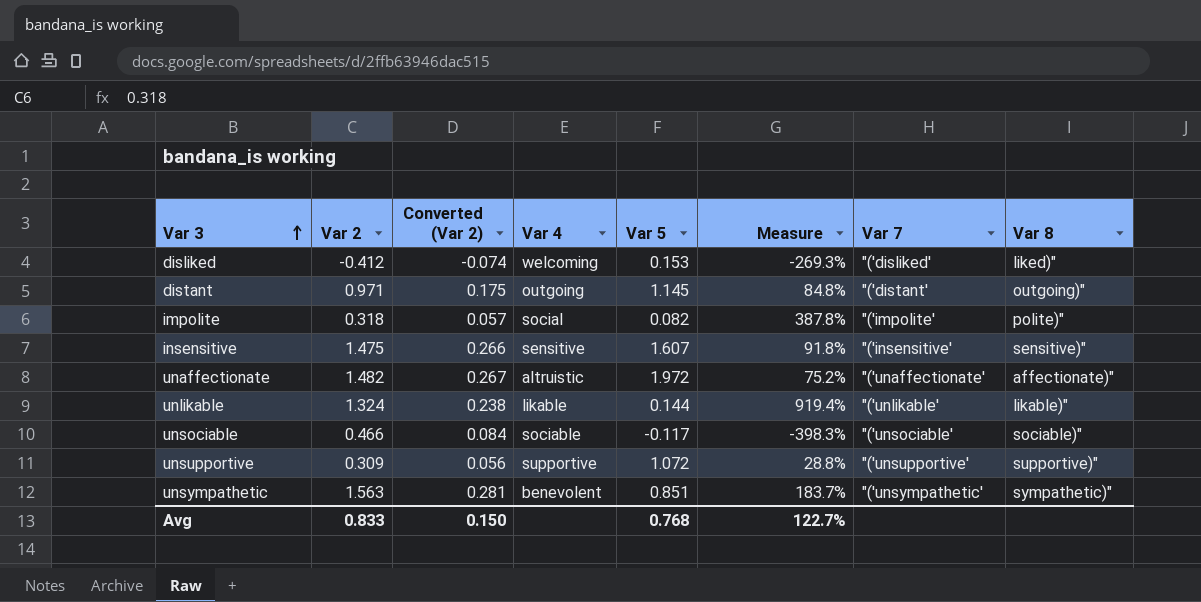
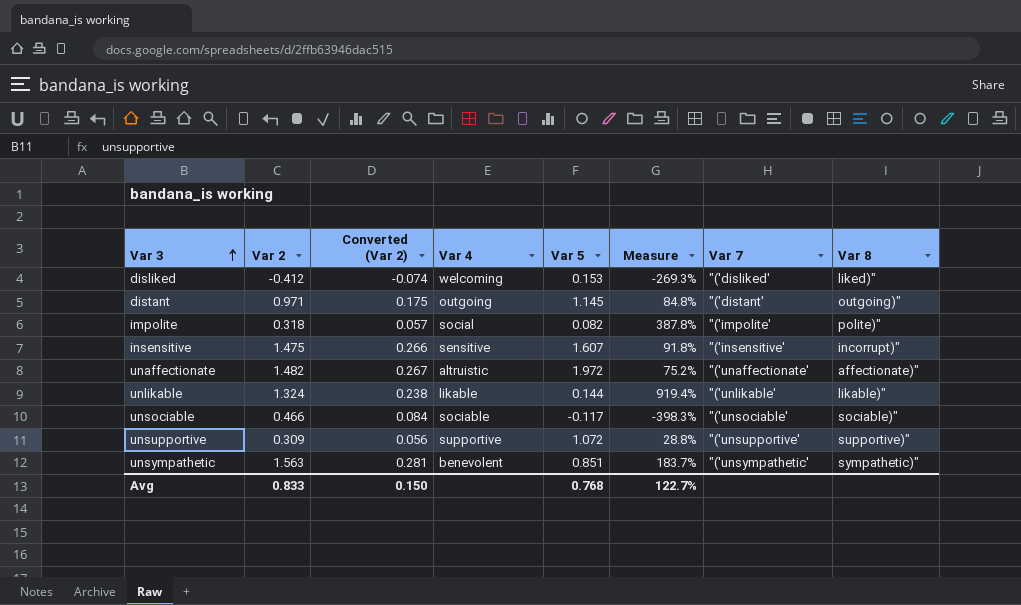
insensitive | Var 8: sensitive)" -> incorrupt)"

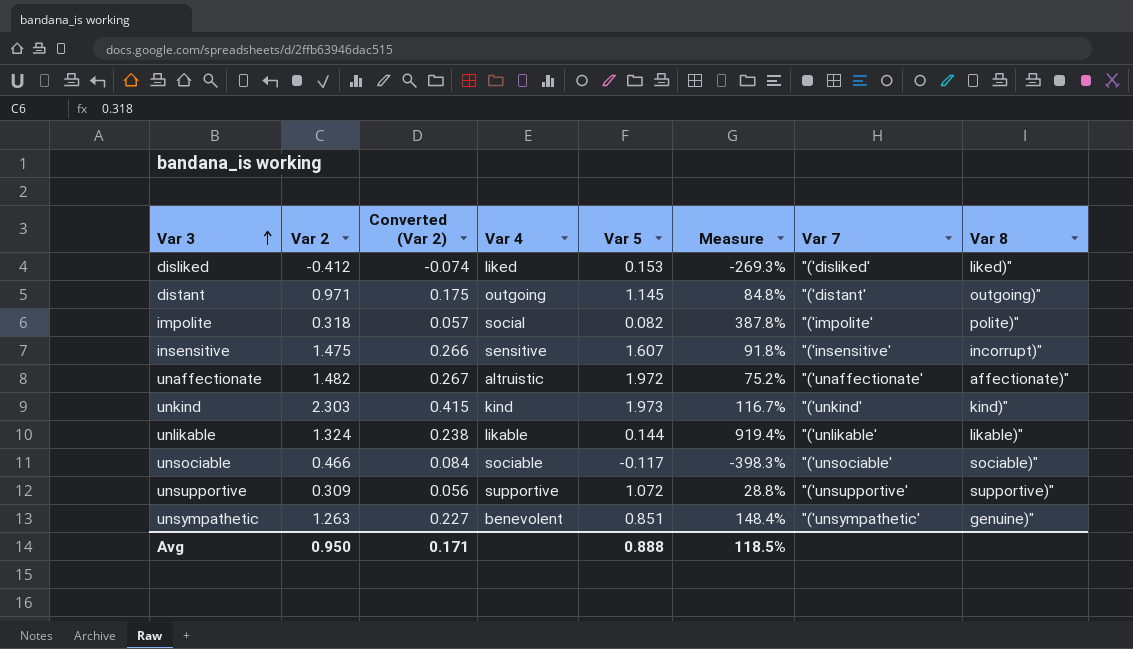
disliked | Var 4: welcoming -> liked
row unkind: none -> 2.303 | 0.415 | kind | 1.973 | 116.7% | "('unkind' | kind)"
unsympathetic | Var 2: 1.563 -> 1.263
unsympathetic | Converted (Var 2): 0.281 -> 0.227
unsympathetic | Measure: 183.7% -> 148.4%
unsympathetic | Var 8: sympathetic)" -> genuine)"
Avg | Var 2: 0.833 -> 0.950
Avg | Converted (Var 2): 0.150 -> 0.171
Avg | Var 5: 0.768 -> 0.888
Avg | Measure: 122.7% -> 118.5%

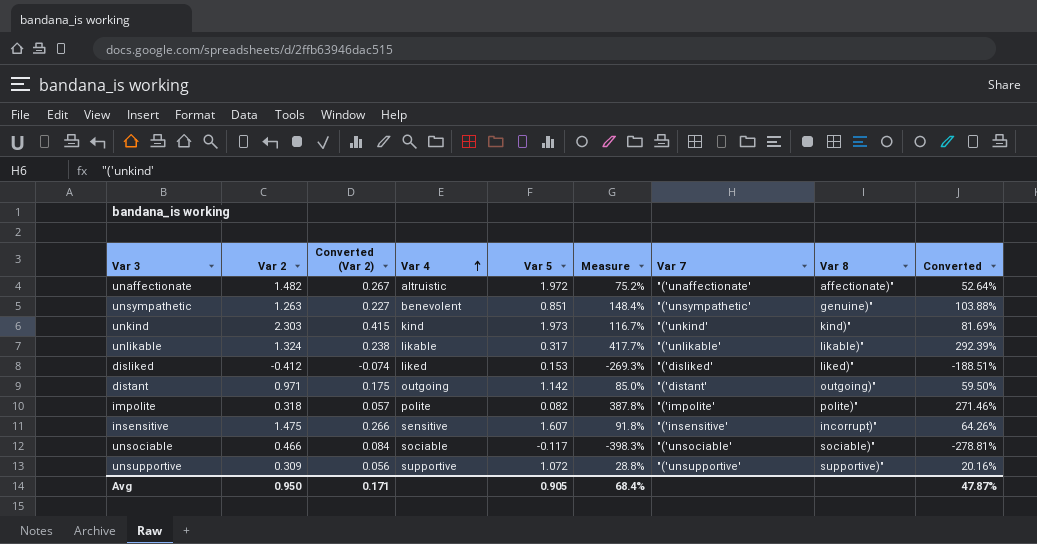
row order: Var 3 ascending -> Var 4 ascending
column Converted | formula: none -> [Measure] * 0.7
unlikable | Var 5: 0.144 -> 0.317
unlikable | Measure: 919.4% -> 417.7%
distant | Var 5: 1.145 -> 1.142
distant | Measure: 84.8% -> 85.0%
impolite | Var 4: social -> polite
Avg | Var 5: 0.888 -> 0.905
Avg | Measure: 118.5% -> 68.4%

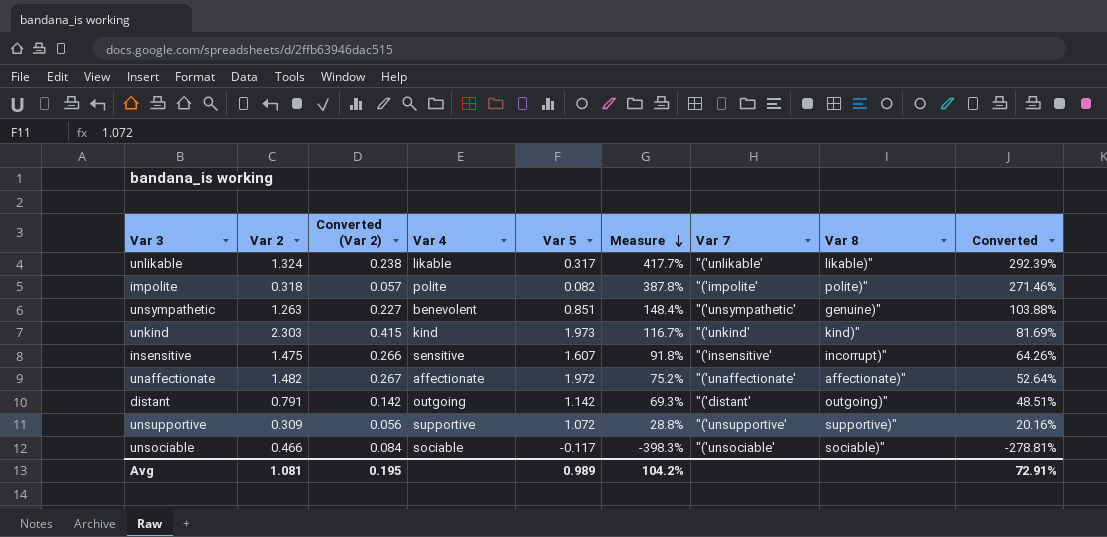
row order: Var 4 ascending -> Measure descending
row disliked: -0.412 | -0.074 | liked | 0.153 | -269.3% | "('disliked' | liked)" | -188.51% -> none
unaffectionate | Var 4: altruistic -> affectionate
distant | Var 2: 0.971 -> 0.791
distant | Converted (Var 2): 0.175 -> 0.142
distant | Measure: 85.0% -> 69.3%
distant | Converted: 59.50% -> 48.51%
Avg | Var 2: 0.950 -> 1.081
Avg | Converted (Var 2): 0.171 -> 0.195
Avg | Var 5: 0.905 -> 0.989
Avg | Measure: 68.4% -> 104.2%
Avg | Converted: 47.87% -> 72.91%

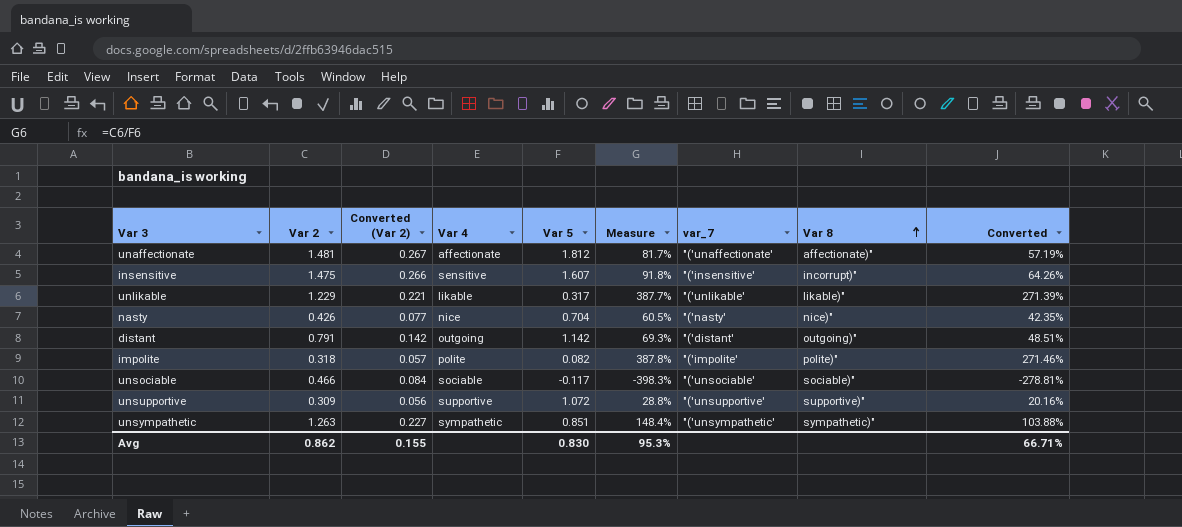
row order: Measure descending -> Var 8 ascending
column name: Var 7 -> var_7
row unkind: 2.303 | 0.415 | kind | 1.973 | 116.7% | "('unkind' | kind)" | 81.69% -> none
unaffectionate | Var 2: 1.482 -> 1.481
unaffectionate | Var 5: 1.972 -> 1.812
unaffectionate | Measure: 75.2% -> 81.7%
unaffectionate | Converted: 52.64% -> 57.19%
unlikable | Var 2: 1.324 -> 1.229
unlikable | Converted (Var 2): 0.238 -> 0.221
unlikable | Measure: 417.7% -> 387.7%
unlikable | Converted: 292.39% -> 271.39%
row nasty: none -> 0.426 | 0.077 | nice | 0.704 | 60.5% | "('nasty' | nice)" | 42.35%
unsympathetic | Var 4: benevolent -> sympathetic
unsympathetic | Var 8: genuine)" -> sympathetic)"
Avg | Var 2: 1.081 -> 0.862
Avg | Converted (Var 2): 0.195 -> 0.155
Avg | Var 5: 0.989 -> 0.830
Avg | Measure: 104.2% -> 95.3%
Avg | Converted: 72.91% -> 66.71%

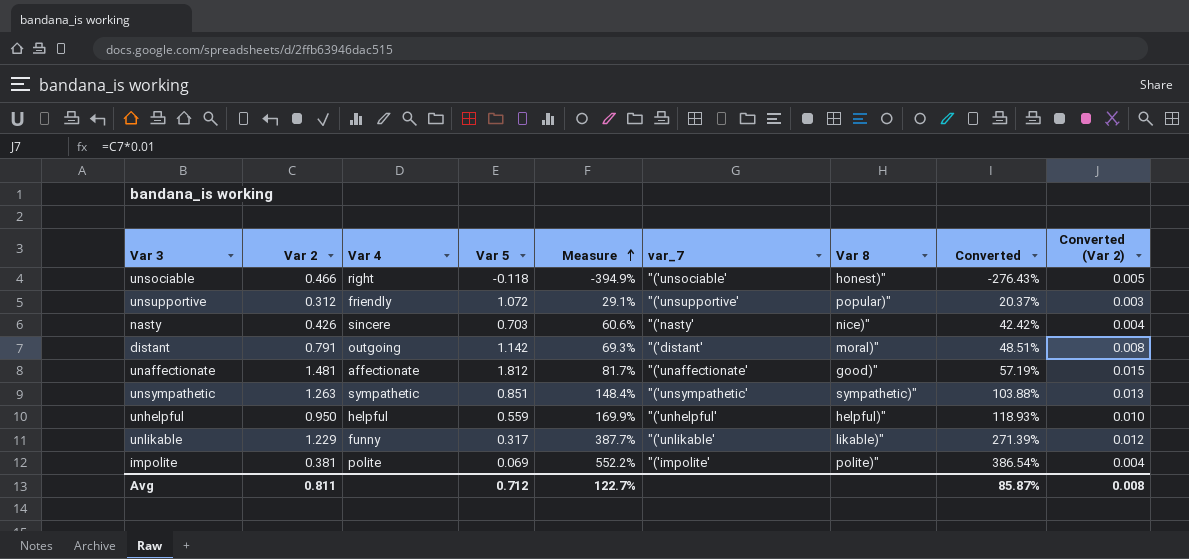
row order: Var 8 ascending -> Measure ascending
column Converted (Var 2) | formula: [Var 2] * 0.18 -> [Var 2] * 0.01
column Converted (Var 2) | position: 3 -> 9
row insensitive: 1.475 | 0.266 | sensitive | 1.607 | 91.8% | "('insensitive' | incorrupt)" | 64.26% -> none
unsociable | Var 4: sociable -> right
unsociable | Var 5: -0.117 -> -0.118
unsociable | Measure: -398.3% -> -394.9%
unsociable | Var 8: sociable)" -> honest)"
unsociable | Converted: -278.81% -> -276.43%
unsupportive | Var 2: 0.309 -> 0.312
unsupportive | Var 4: supportive -> friendly
unsupportive | Measure: 28.8% -> 29.1%
unsupportive | Var 8: supportive)" -> popular)"
unsupportive | Converted: 20.16% -> 20.37%
nasty | Var 4: nice -> sincere
nasty | Var 5: 0.704 -> 0.703
nasty | Measure: 60.5% -> 60.6%
nasty | Converted: 42.35% -> 42.42%
distant | Var 8: outgoing)" -> moral)"
unaffectionate | Var 8: affectionate)" -> good)"
row unhelpful: none -> 0.950 | helpful | 0.559 | 169.9% | "('unhelpful' | helpful)" | 118.93% | 0.010
unlikable | Var 4: likable -> funny
impolite | Var 2: 0.318 -> 0.381
impolite | Var 5: 0.082 -> 0.069
impolite | Measure: 387.8% -> 552.2%
impolite | Converted: 271.46% -> 386.54%
Avg | Var 2: 0.862 -> 0.811
Avg | Var 5: 0.830 -> 0.712
Avg | Measure: 95.3% -> 122.7%
Avg | Converted: 66.71% -> 85.87%
Avg | Converted (Var 2): 0.155 -> 0.008

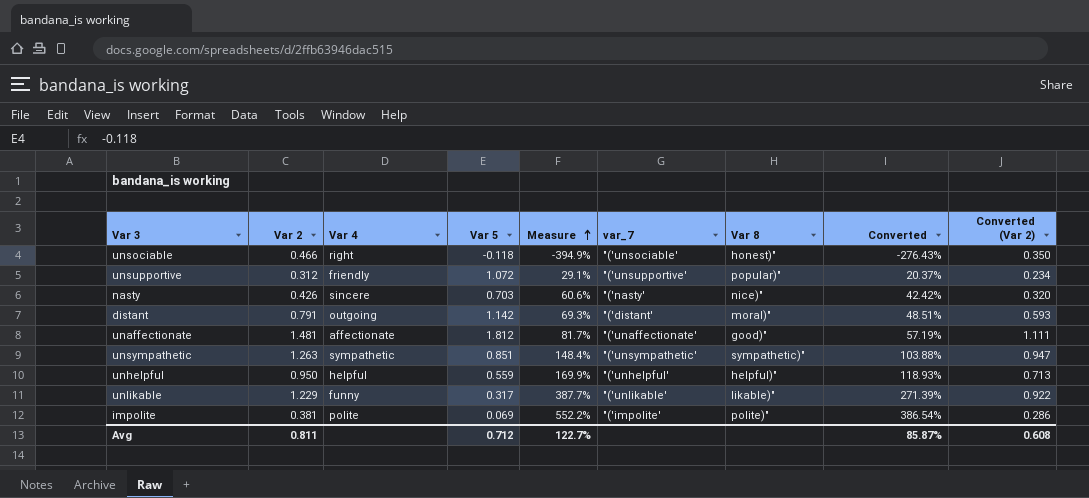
column Converted (Var 2) | formula: [Var 2] * 0.01 -> [Var 2] * 0.75
Avg | Converted (Var 2): 0.008 -> 0.608

